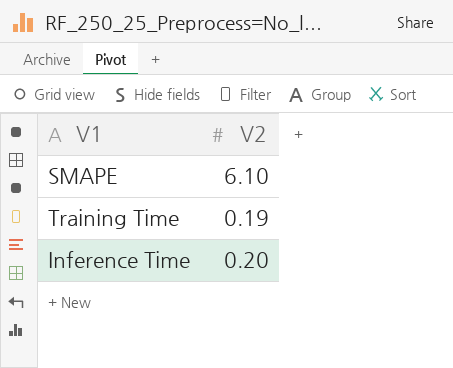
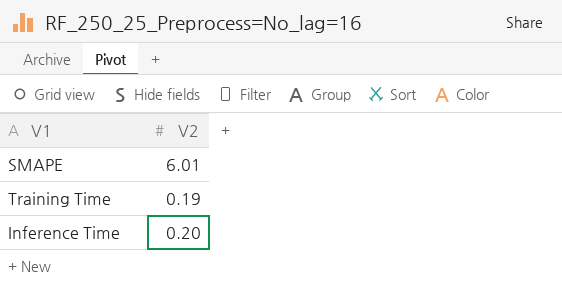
SMAPE | V2: 6.10 -> 6.01

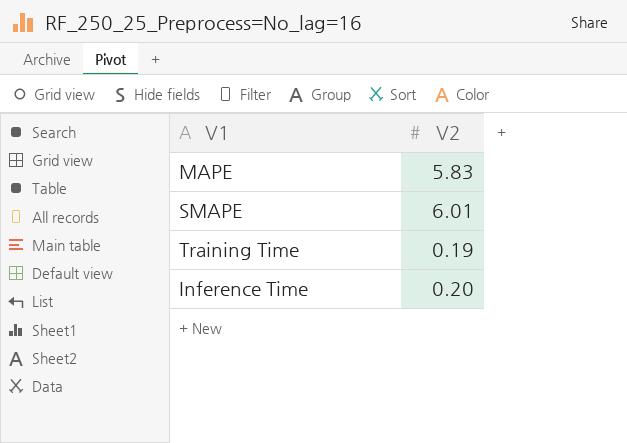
row MAPE: none -> 5.83

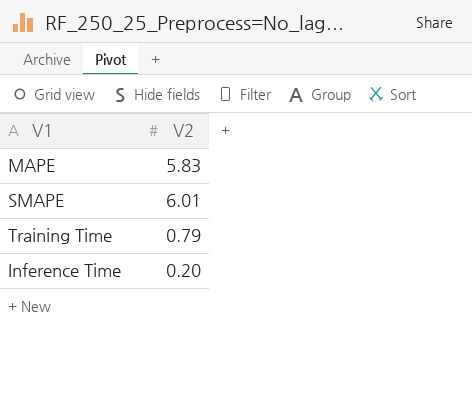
Training Time | V2: 0.19 -> 0.79

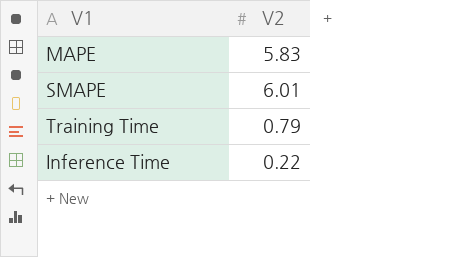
Inference Time | V2: 0.20 -> 0.22

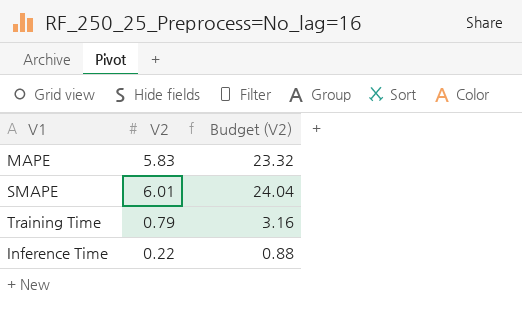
column Budget (V2) | formula: none -> [V2] * 4

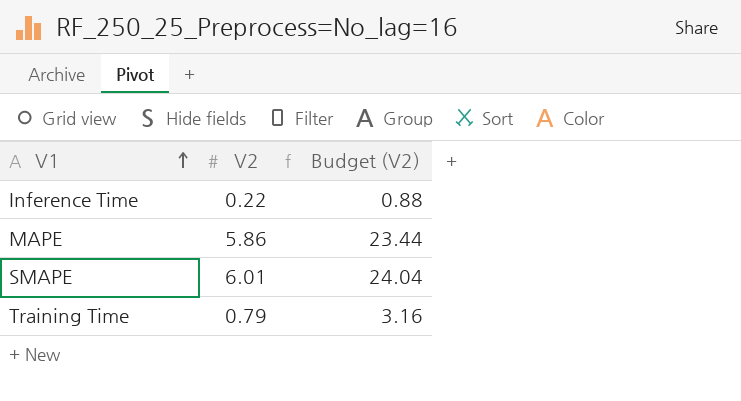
row order: none -> V1 ascending
MAPE | V2: 5.83 -> 5.86
MAPE | Budget (V2): 23.32 -> 23.44

